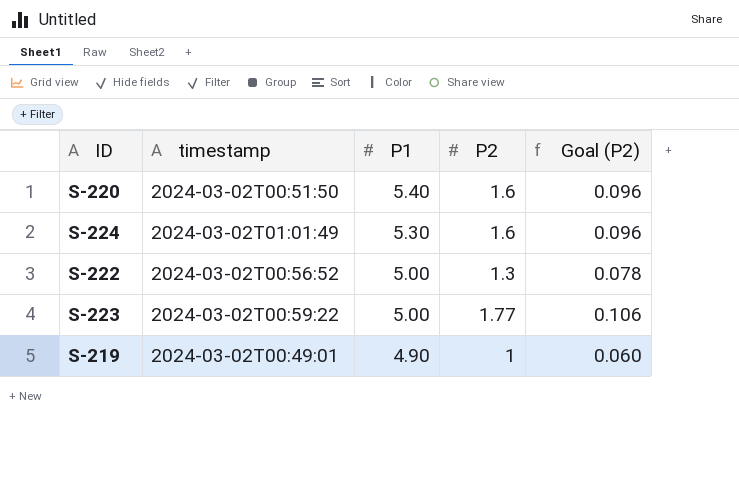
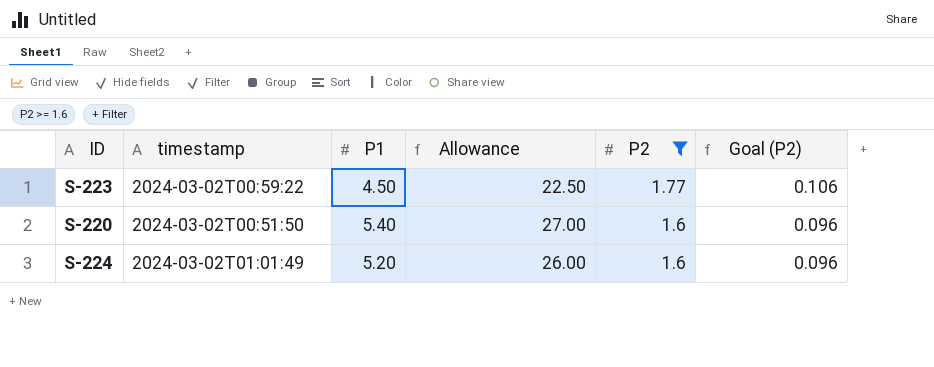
filter: none -> P2 >= 1.6
row order: P1 descending -> P2 descending
column Allowance | formula: none -> [P1] * 5
S-223 | P1: 5.00 -> 4.50
S-224 | P1: 5.30 -> 5.20

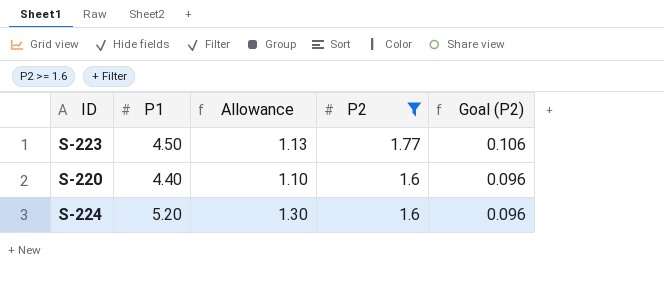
column timestamp | position: 2 -> none
column Allowance | formula: [P1] * 5 -> [P1] * 0.25
S-220 | P1: 5.40 -> 4.40

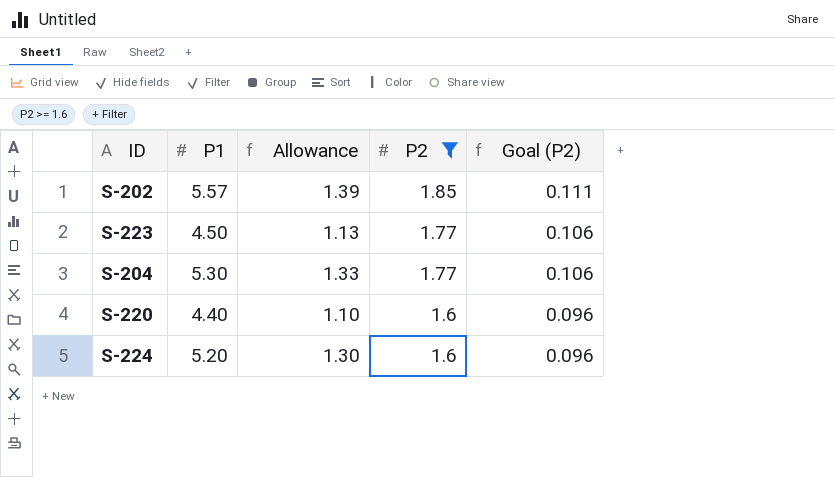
row S-202: none -> 5.57 | 1.39 | 1.85 | 0.111
row S-204: none -> 5.30 | 1.33 | 1.77 | 0.106

